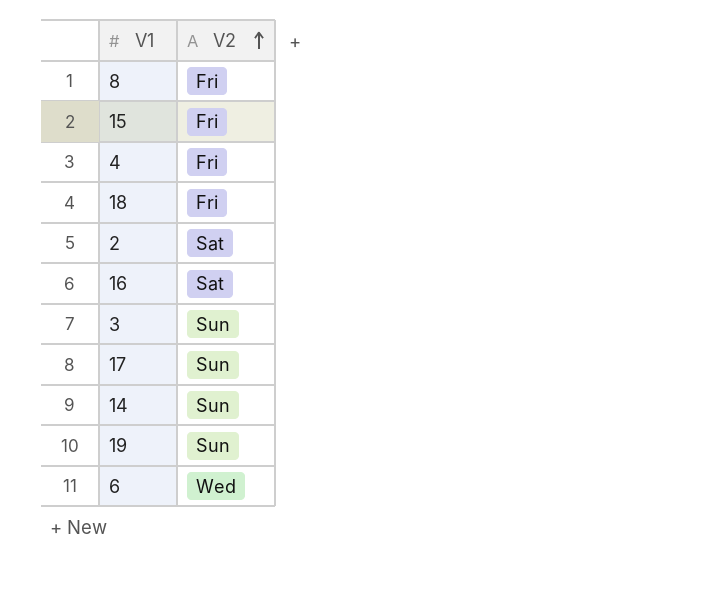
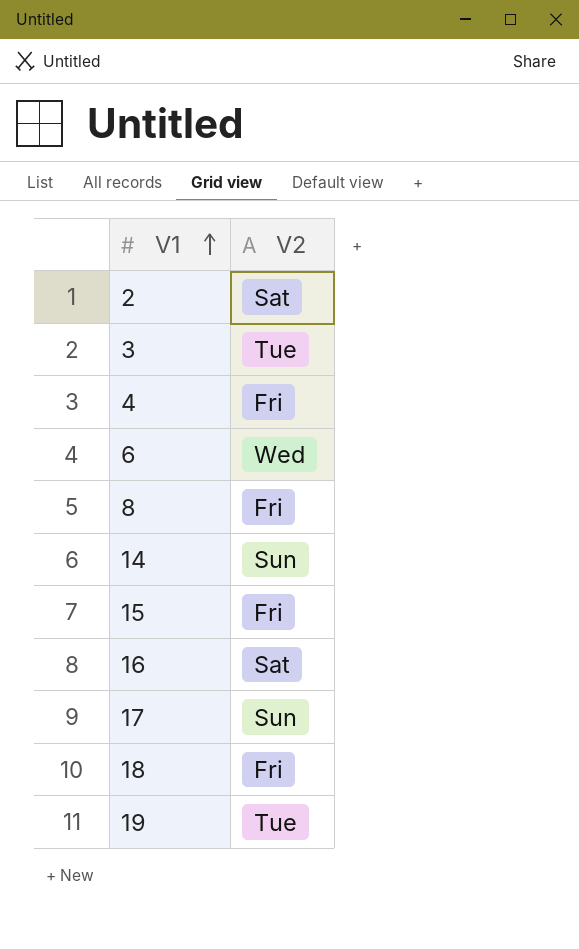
row order: V2 ascending -> V1 ascending
3 | V2: Sun -> Tue
19 | V2: Sun -> Tue

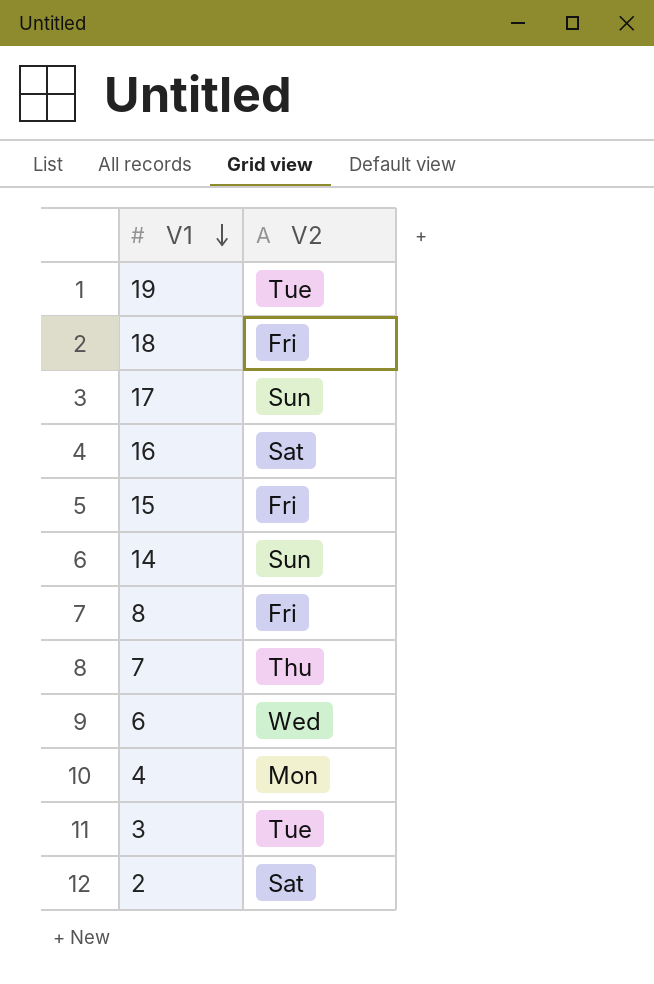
row order: V1 ascending -> V1 descending
row 7: none -> Thu
4 | V2: Fri -> Mon

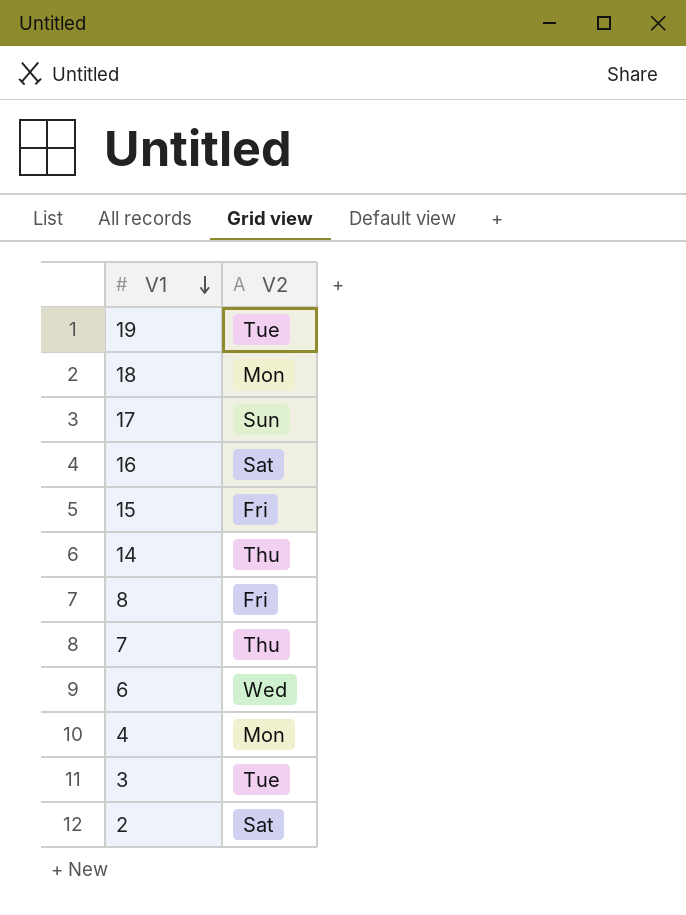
18 | V2: Fri -> Mon
14 | V2: Sun -> Thu

